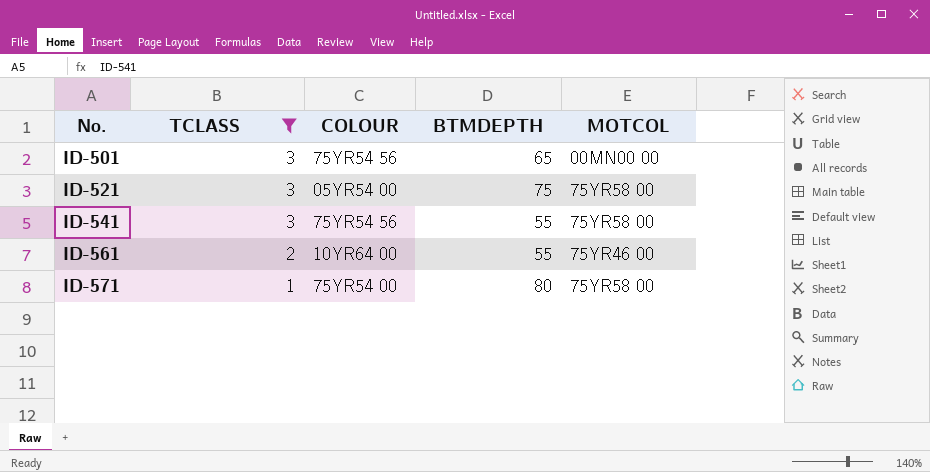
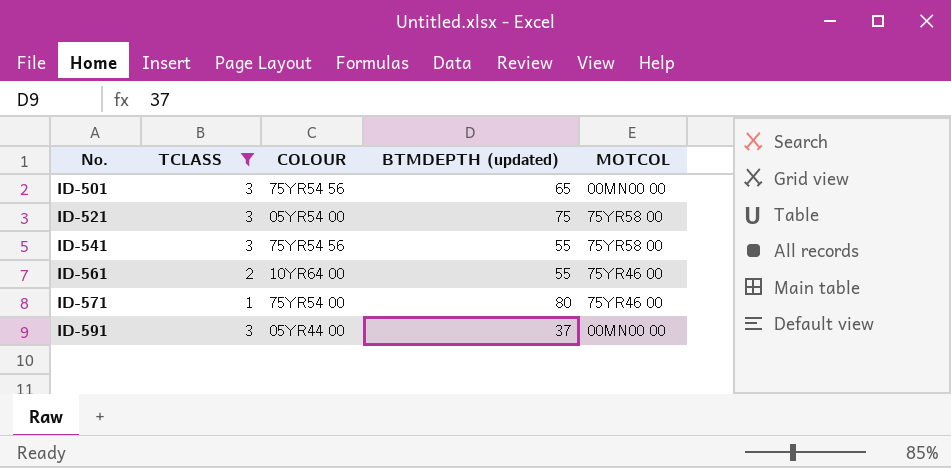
column name: BTMDEPTH -> BTMDEPTH (updated)
ID-571 | MOTCOL: 75YR58 00 -> 75YR46 00
row ID-591: none -> 3 | 05YR44 00 | 37 | 00MN00 00

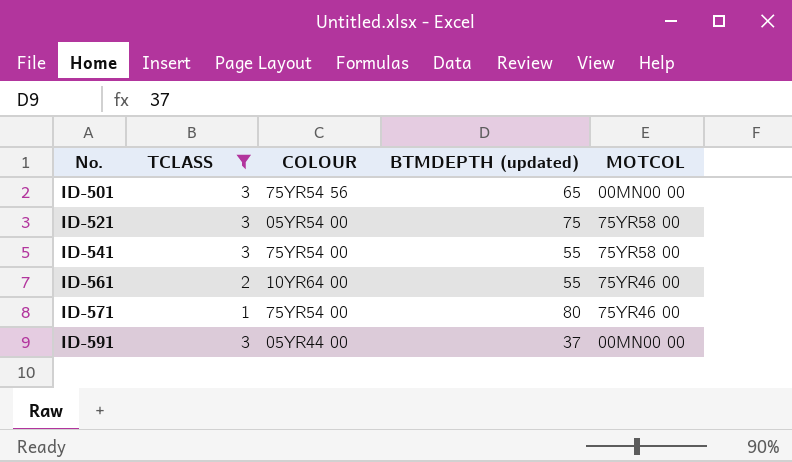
ID-541 | COLOUR: 75YR54 56 -> 75YR54 00

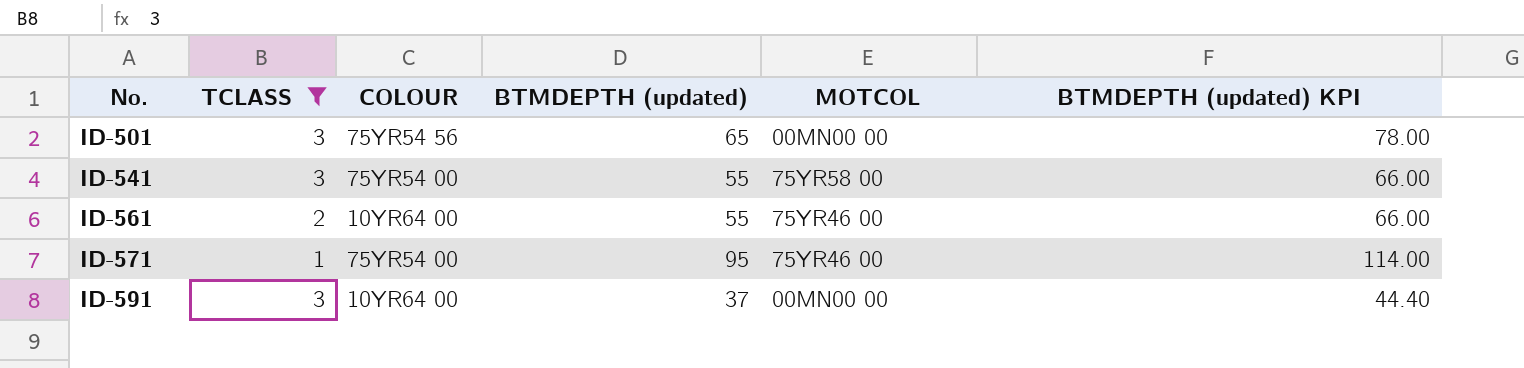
column BTMDEPTH (updated) KPI | formula: none -> [BTMDEPTH (updated)] * 1.2
row ID-521: 3 | 05YR54 00 | 75 | 75YR58 00 -> none
ID-571 | BTMDEPTH (updated): 80 -> 95
ID-591 | COLOUR: 05YR44 00 -> 10YR64 00

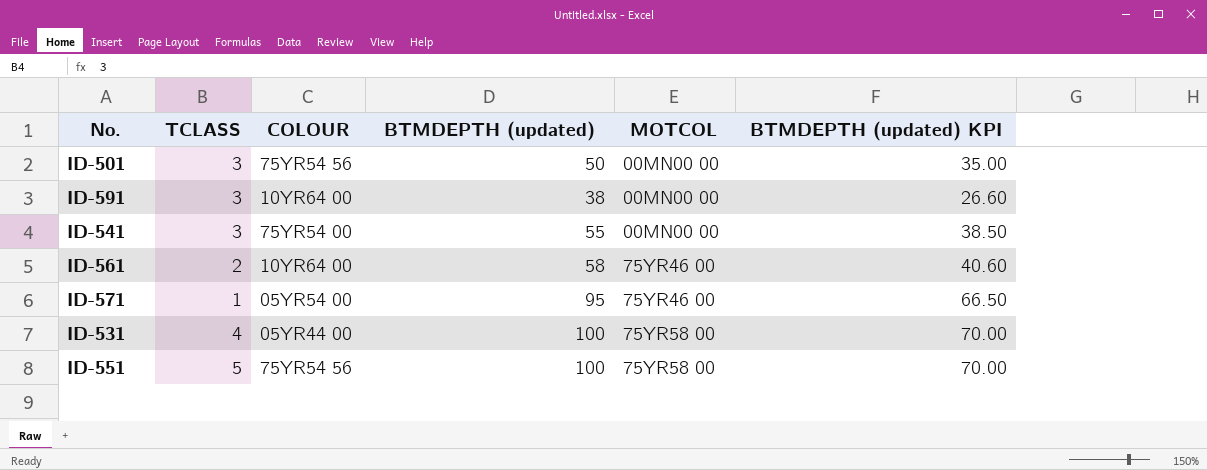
filter: TCLASS <= 3 -> none
row order: No. ascending -> MOTCOL ascending
column BTMDEPTH (updated) KPI | formula: [BTMDEPTH (updated)] * 1.2 -> [BTMDEPTH (updated)] * 0.7
ID-501 | BTMDEPTH (updated): 65 -> 50
ID-591 | BTMDEPTH (updated): 37 -> 38
ID-541 | MOTCOL: 75YR58 00 -> 00MN00 00
ID-561 | BTMDEPTH (updated): 55 -> 58
ID-571 | COLOUR: 75YR54 00 -> 05YR54 00

